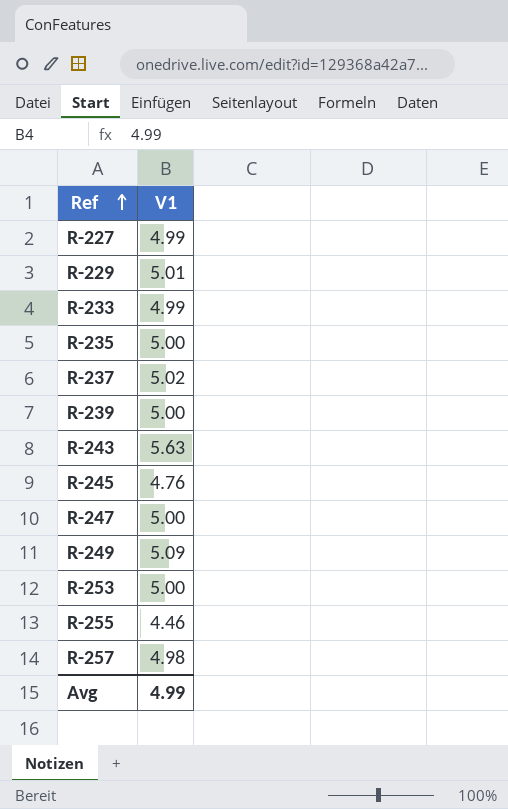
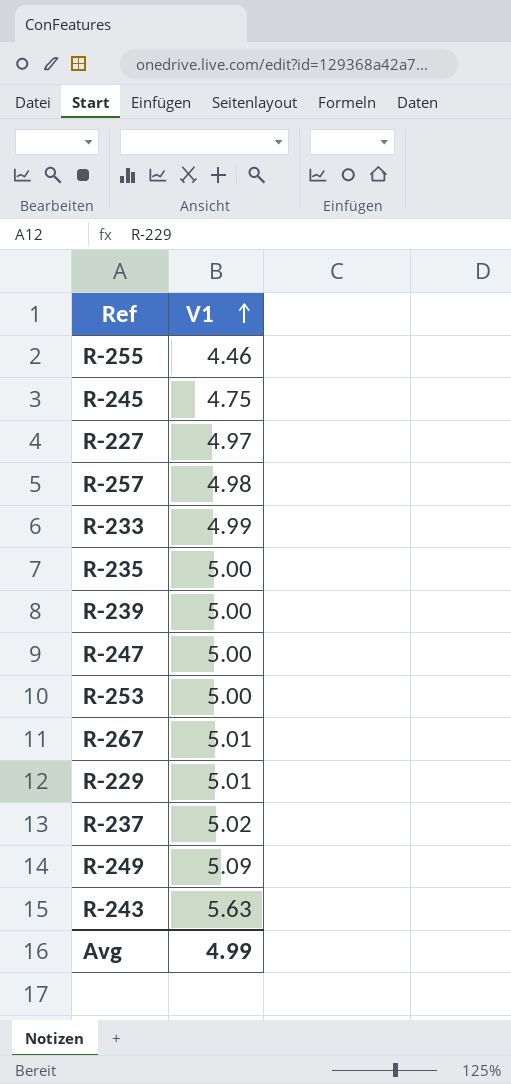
row order: Ref ascending -> V1 ascending
R-245 | V1: 4.76 -> 4.75
R-227 | V1: 4.99 -> 4.97
row R-267: none -> 5.01

